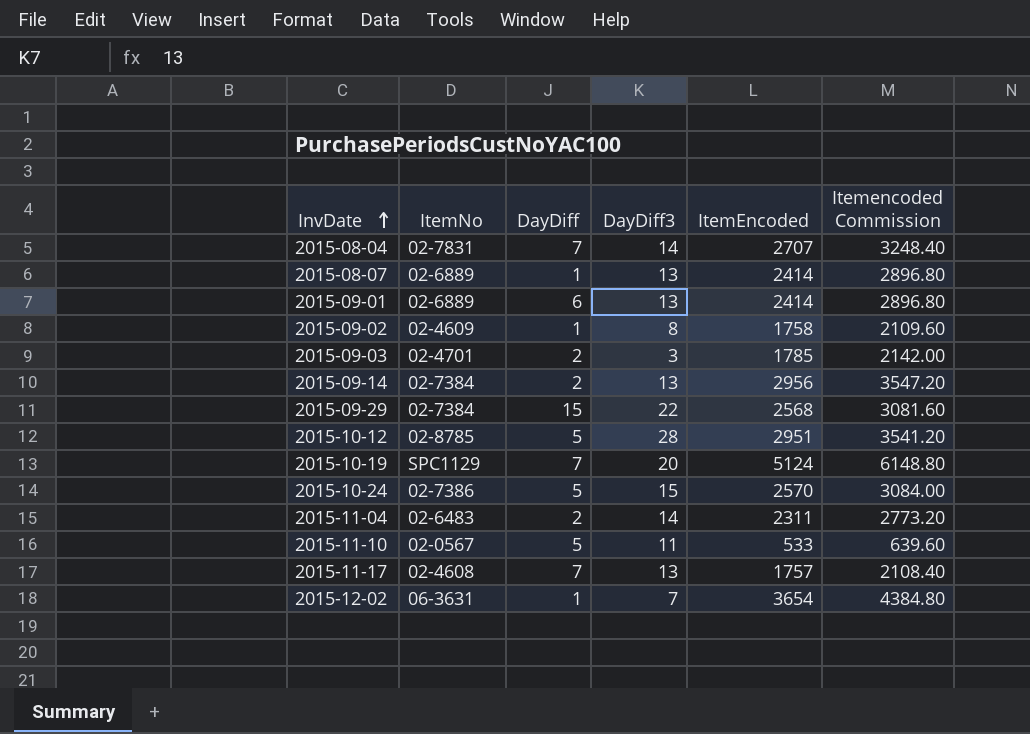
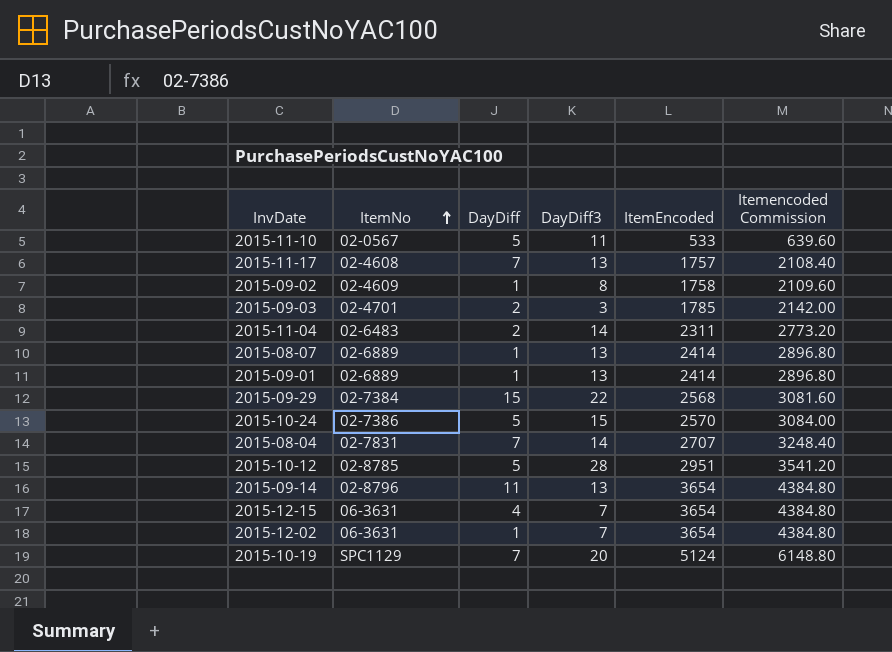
row order: InvDate ascending -> ItemNo ascending
2015-09-01 | DayDiff: 6 -> 1
2015-09-14 | ItemNo: 02-7384 -> 02-8796
2015-09-14 | DayDiff: 2 -> 11
2015-09-14 | ItemEncoded: 2956 -> 3654
2015-09-14 | Itemencoded Commission: 3547.20 -> 4384.80
row 2015-12-15: none -> 06-3631 | 4 | 7 | 3654 | 4384.80

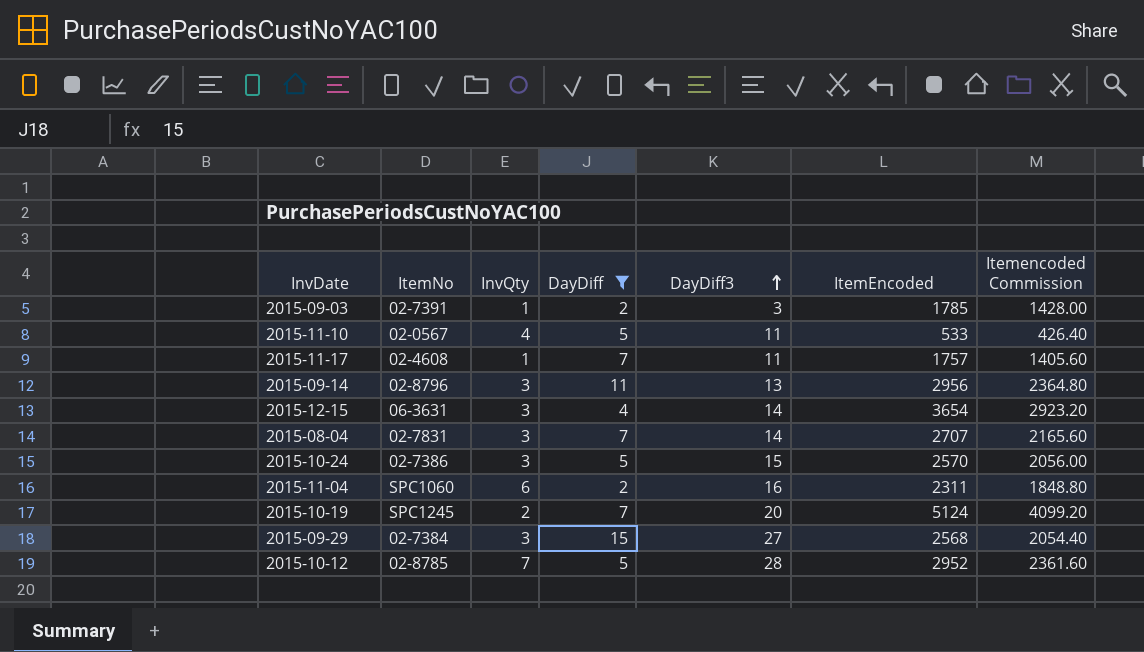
filter: none -> DayDiff != 1
row order: ItemNo ascending -> DayDiff3 ascending
column InvQty | position: none -> 3
column Itemencoded Commission | formula: [ItemEncoded] * 1.2 -> [ItemEncoded] * 0.8
2015-09-03 | ItemNo: 02-4701 -> 02-7391
2015-11-17 | DayDiff3: 13 -> 11
2015-09-14 | ItemEncoded: 3654 -> 2956
2015-12-15 | DayDiff3: 7 -> 14
2015-11-04 | ItemNo: 02-6483 -> SPC1060
2015-11-04 | DayDiff3: 14 -> 16
2015-10-19 | ItemNo: SPC1129 -> SPC1245
2015-09-29 | DayDiff3: 22 -> 27
2015-10-12 | ItemEncoded: 2951 -> 2952

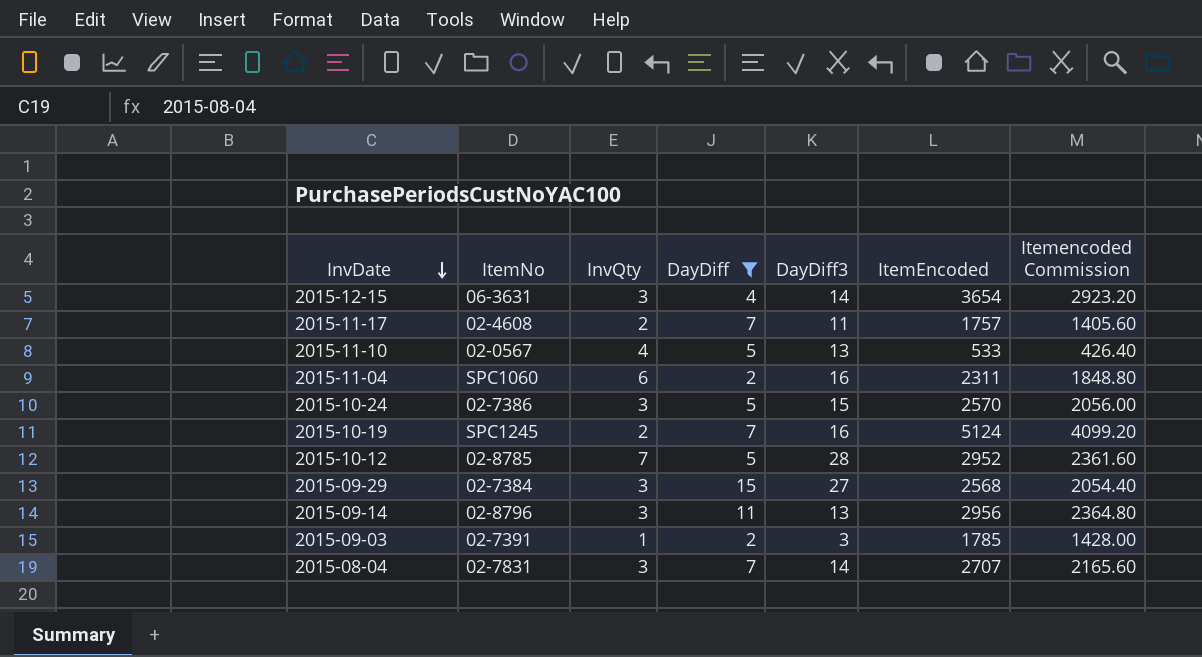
row order: DayDiff3 ascending -> InvDate descending
2015-11-17 | InvQty: 1 -> 2
2015-11-10 | DayDiff3: 11 -> 13
2015-10-19 | DayDiff3: 20 -> 16

